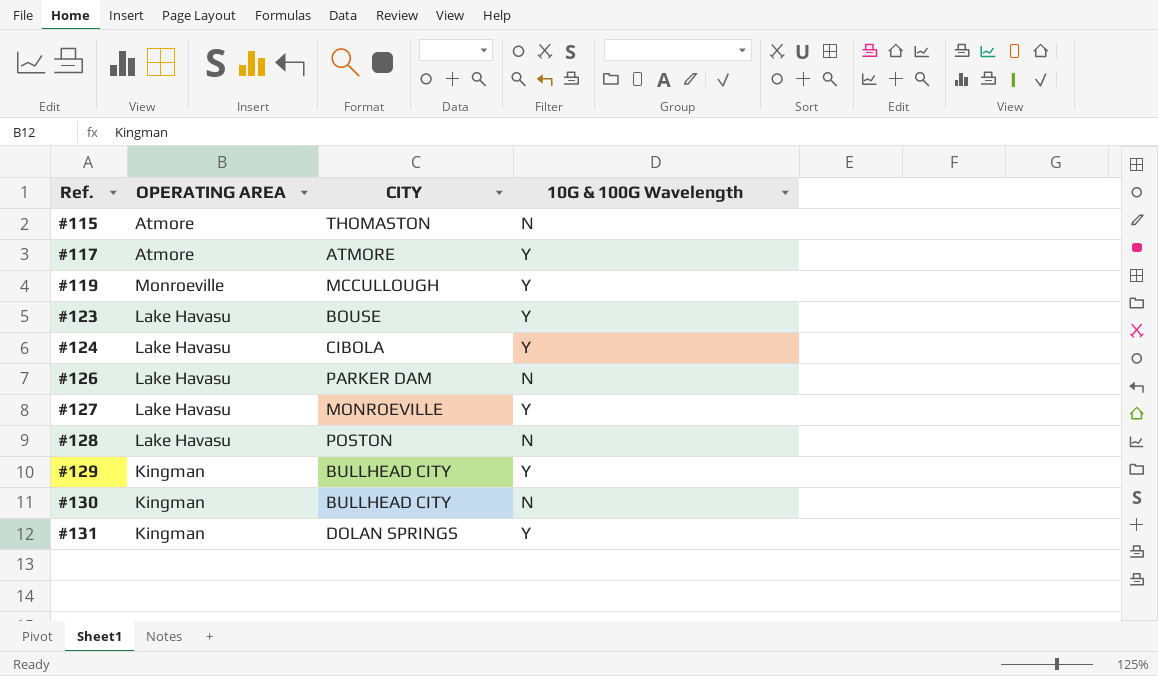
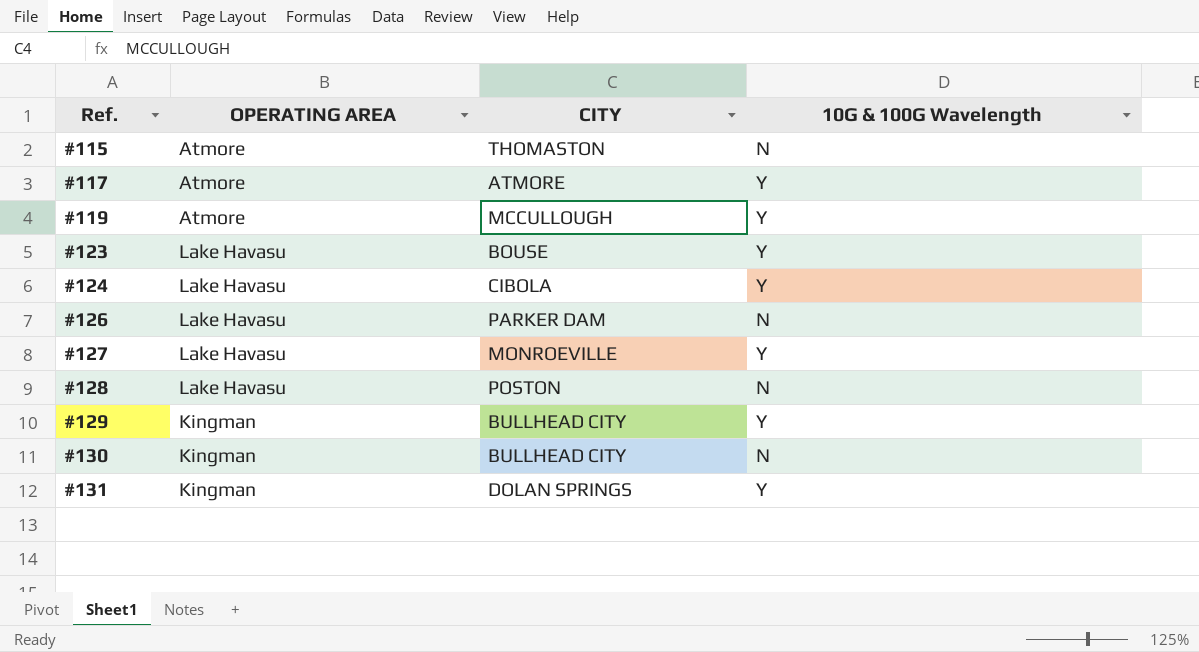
#119 | OPERATING AREA: Monroeville -> Atmore

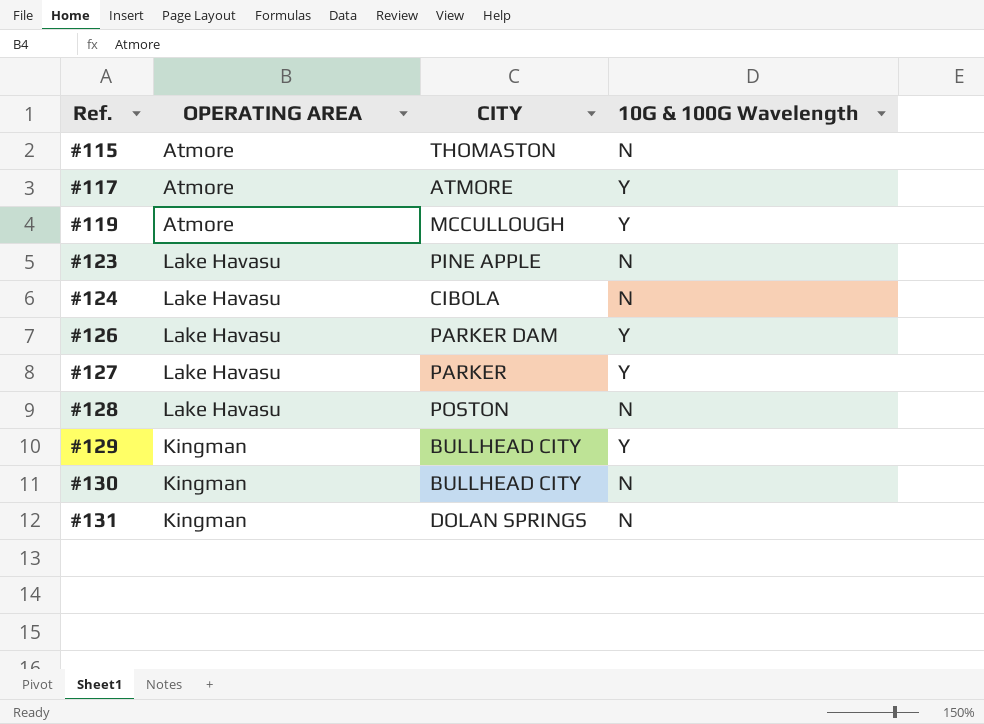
#123 | CITY: BOUSE -> PINE APPLE
#123 | 10G & 100G Wavelength: Y -> N
#124 | 10G & 100G Wavelength: Y -> N
#126 | 10G & 100G Wavelength: N -> Y
#127 | CITY: MONROEVILLE -> PARKER
#131 | 10G & 100G Wavelength: Y -> N

